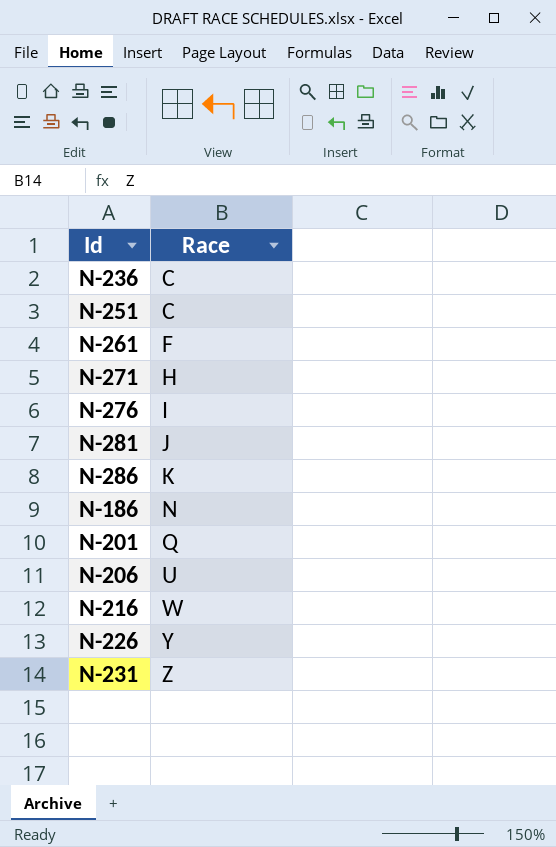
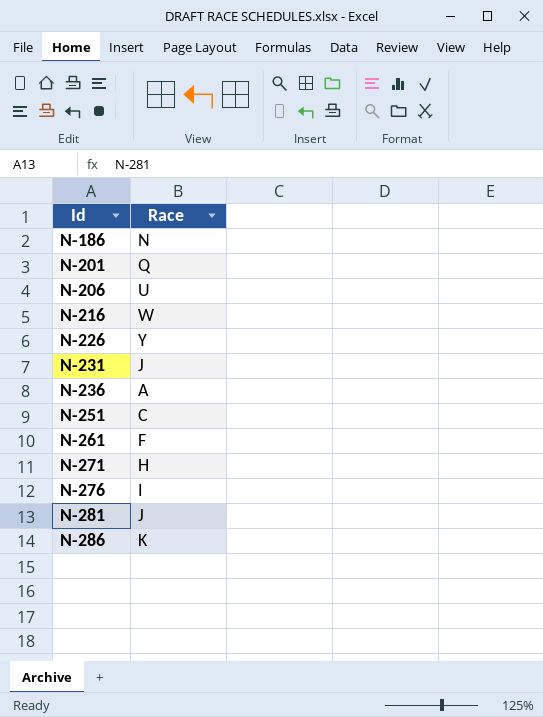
row order: Race ascending -> Id ascending
N-231 | Race: Z -> J
N-236 | Race: C -> A

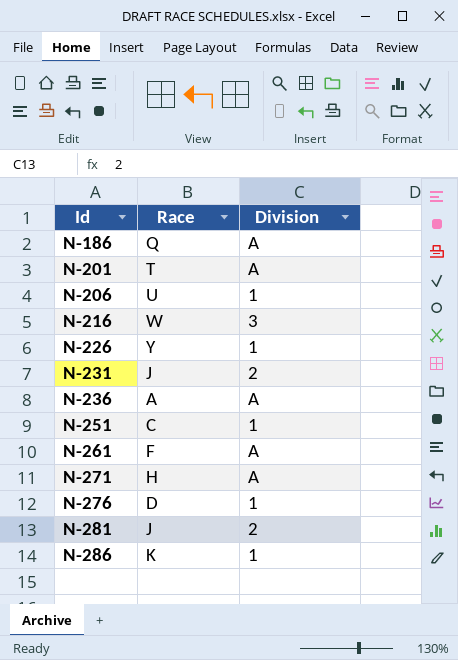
column Division | position: none -> 3
N-186 | Race: N -> Q
N-201 | Race: Q -> T
N-276 | Race: I -> D

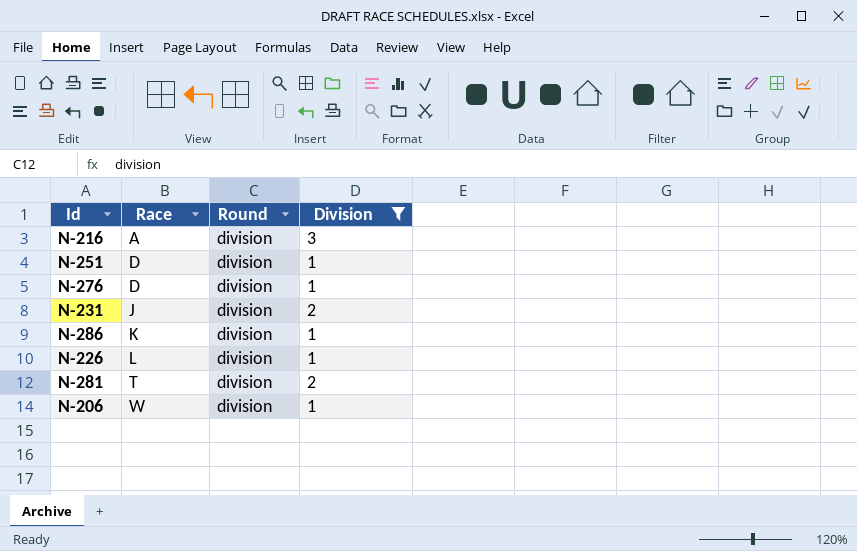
filter: none -> Division != A
row order: Id ascending -> Race ascending
column Round | position: none -> 3
N-216 | Race: W -> A
N-251 | Race: C -> D
N-226 | Race: Y -> L
N-281 | Race: J -> T
N-206 | Race: U -> W

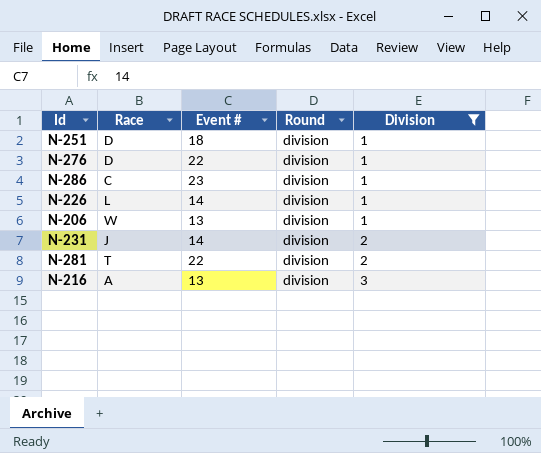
row order: Race ascending -> Division ascending
column Event # | position: none -> 3
N-286 | Race: K -> C

